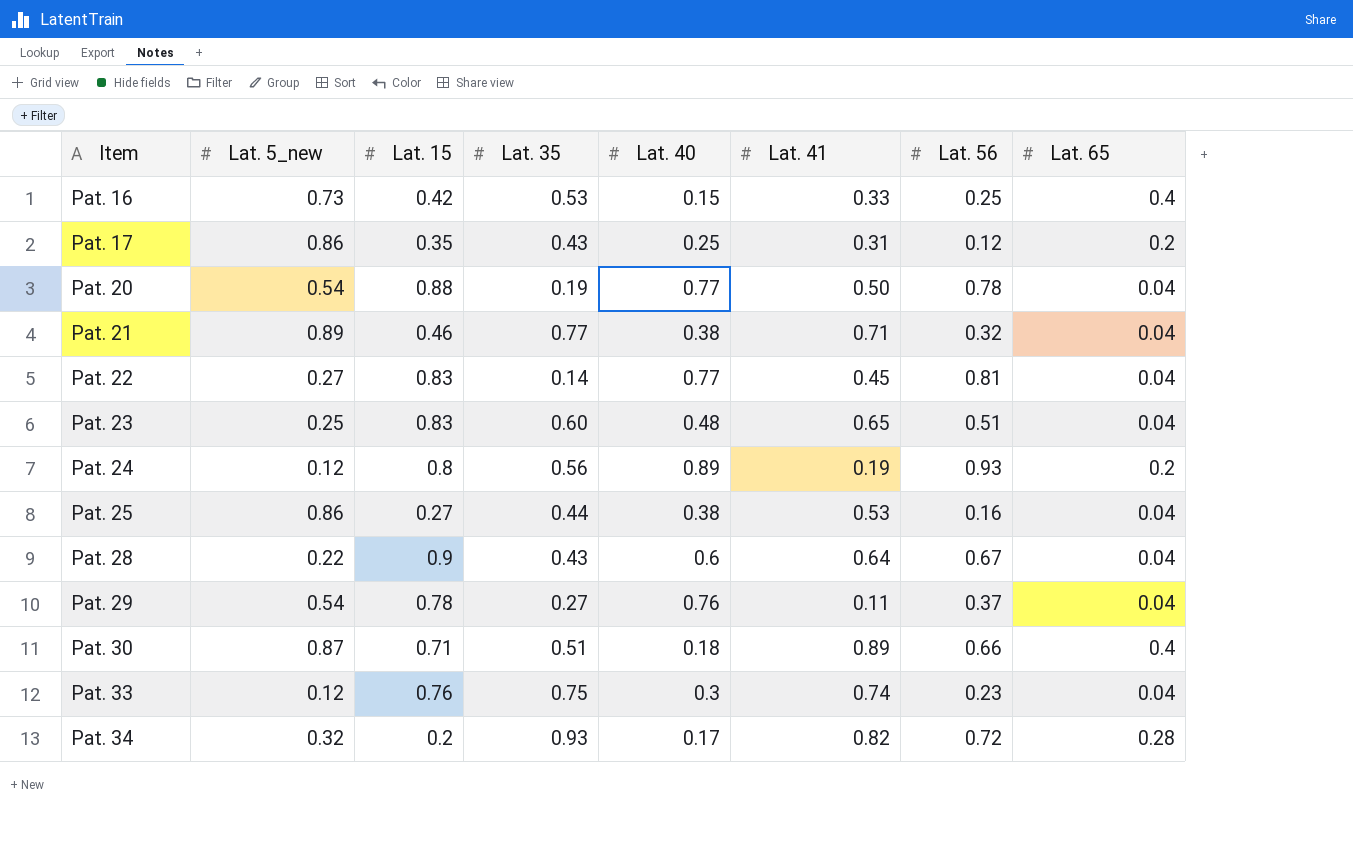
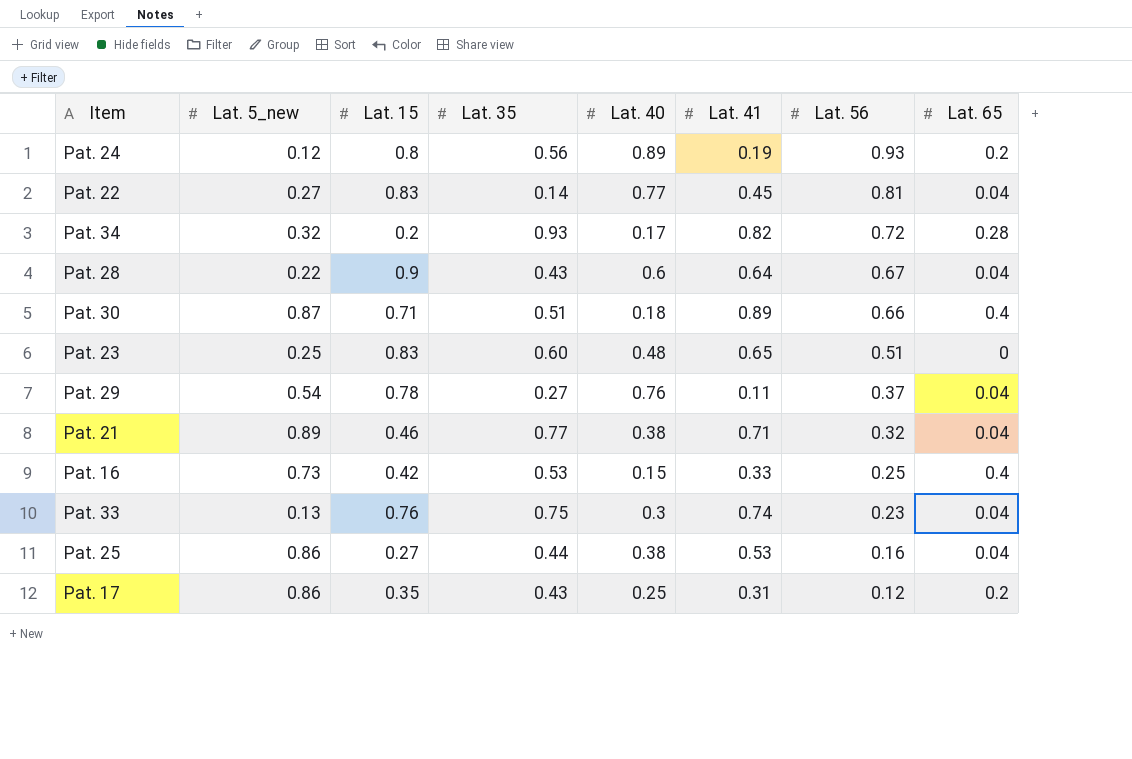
row order: Item ascending -> Lat. 56 descending
row Pat. 20: 0.54 | 0.88 | 0.19 | 0.77 | 0.50 | 0.78 | 0.04 -> none
Pat. 23 | Lat. 65: 0.04 -> 0
Pat. 33 | Lat. 5_new: 0.12 -> 0.13

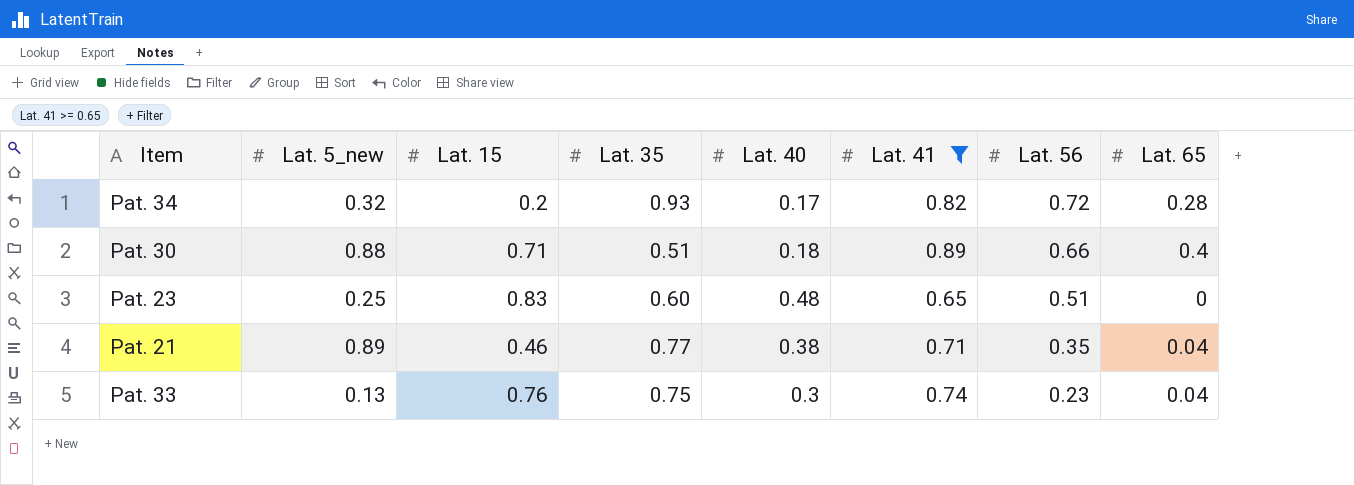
filter: none -> Lat. 41 >= 0.65
Pat. 30 | Lat. 5_new: 0.87 -> 0.88
Pat. 21 | Lat. 56: 0.32 -> 0.35

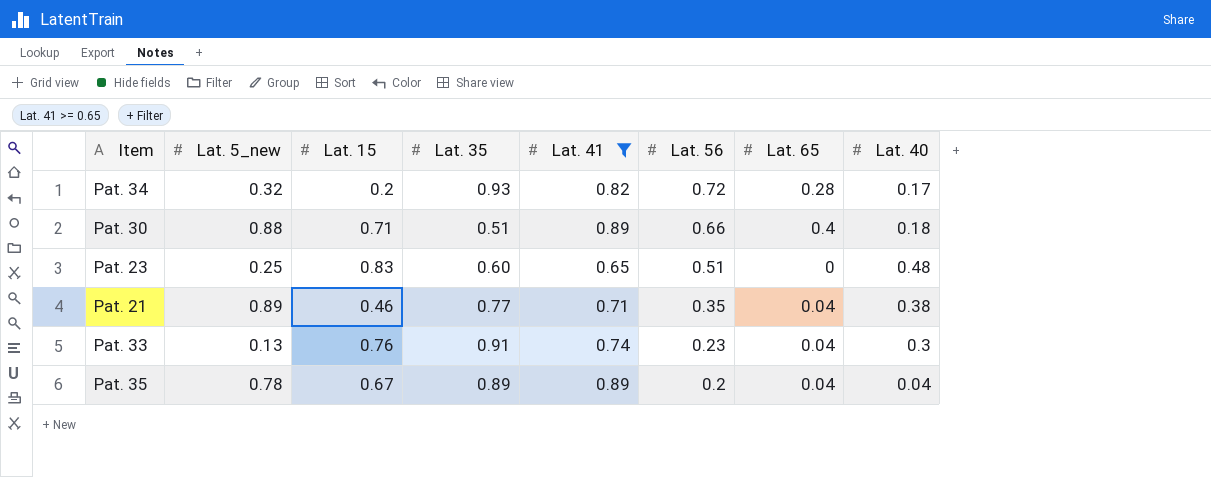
column Lat. 40 | position: 5 -> 8
Pat. 33 | Lat. 35: 0.75 -> 0.91
row Pat. 35: none -> 0.78 | 0.67 | 0.89 | 0.89 | 0.2 | 0.04 | 0.04

